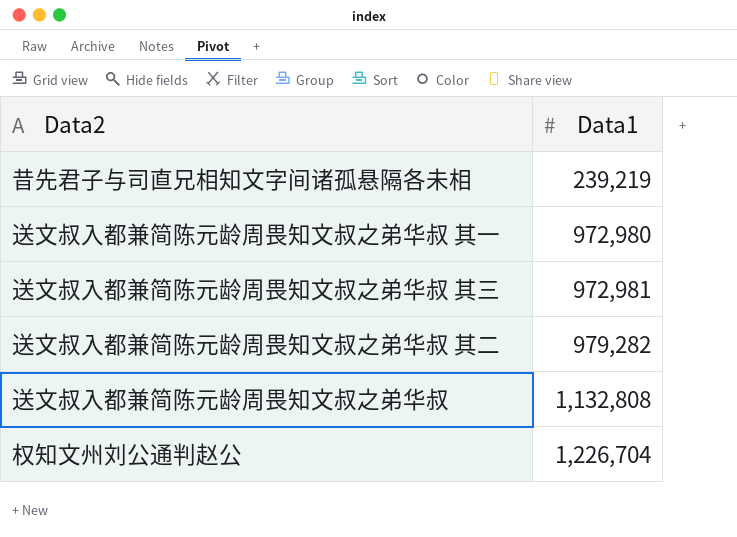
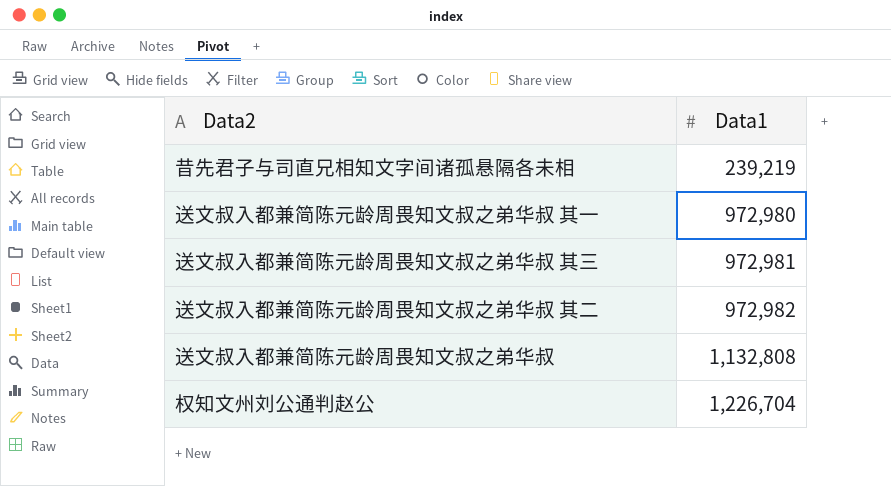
送文叔入都兼简陈元龄周畏知文叔之弟华叔 其二 | Data1: 979,282 -> 972,982

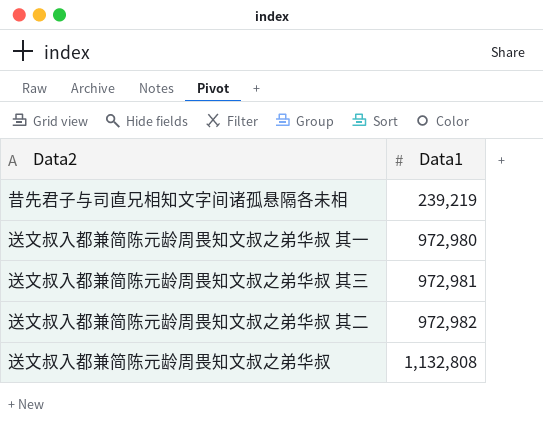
row 权知文州刘公通判赵公: 1,226,704 -> none

